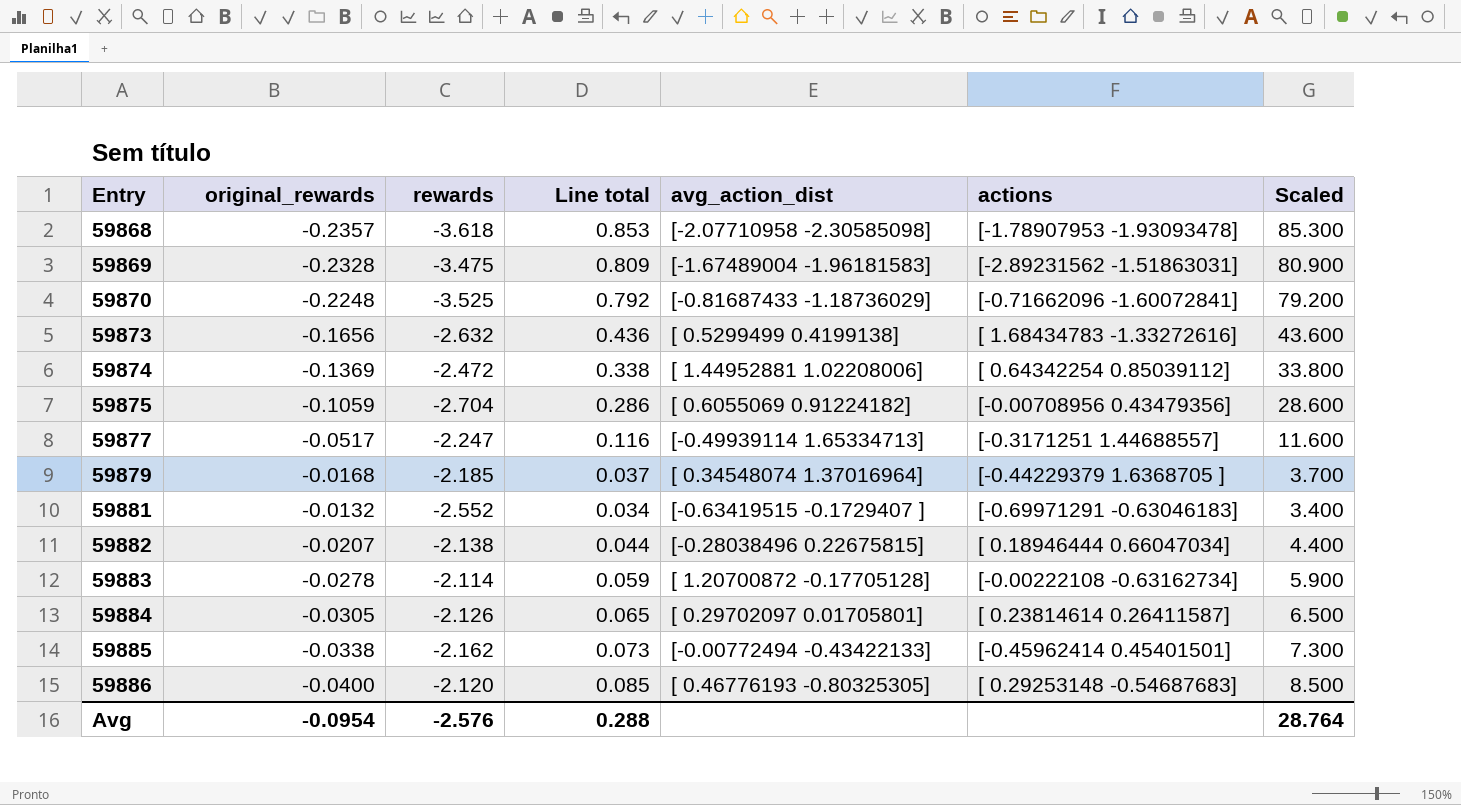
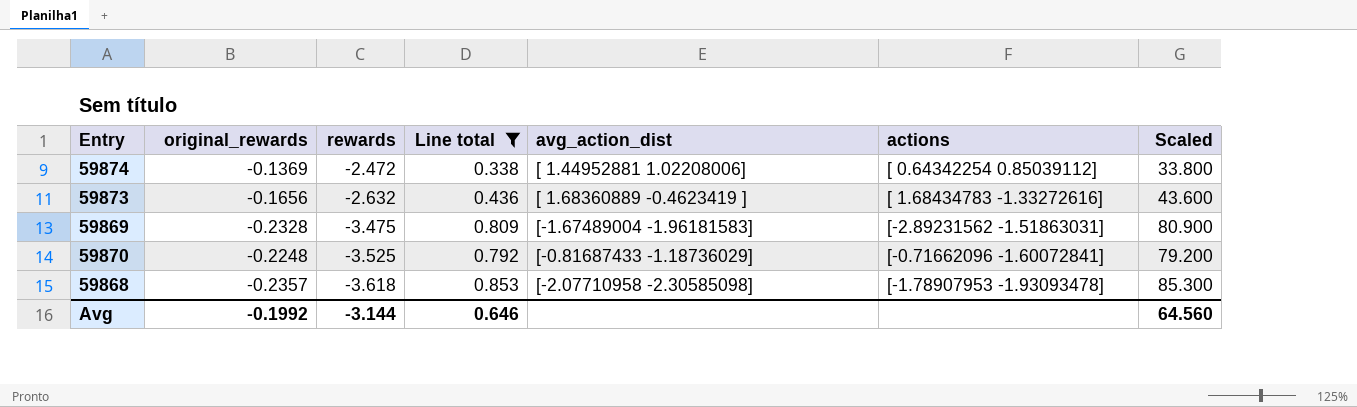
filter: none -> Line total >= 0.338
row order: Entry ascending -> rewards descending
59873 | avg_action_dist: [ 0.5299499 0.4199138] -> [ 1.68360889 -0.4623419 ]
Avg | original_rewards: -0.0954 -> -0.1992
Avg | rewards: -2.576 -> -3.144
Avg | Line total: 0.288 -> 0.646
Avg | Scaled: 28.764 -> 64.560

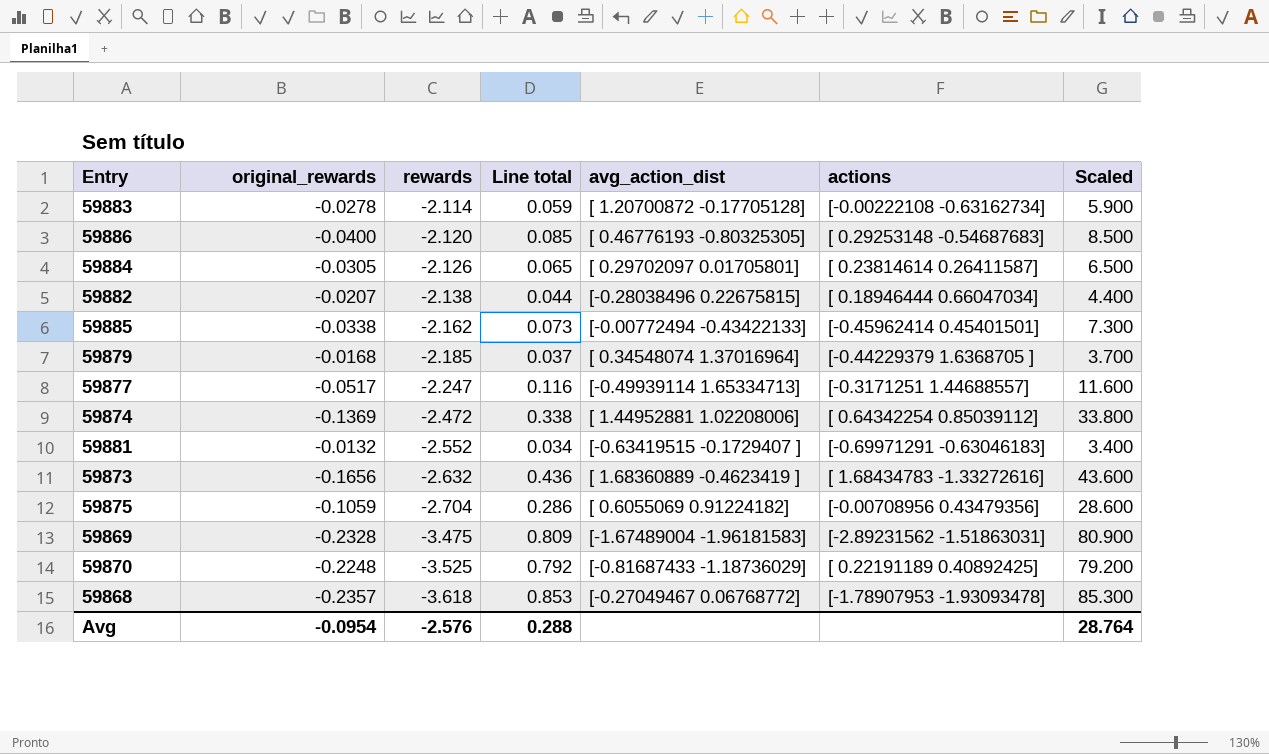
filter: Line total >= 0.338 -> none
59870 | actions: [-0.71662096 -1.60072841] -> [ 0.22191189 0.40892425]
59868 | avg_action_dist: [-2.07710958 -2.30585098] -> [-0.27049467 0.06768772]
Avg | original_rewards: -0.1992 -> -0.0954
Avg | rewards: -3.144 -> -2.576
Avg | Line total: 0.646 -> 0.288
Avg | Scaled: 64.560 -> 28.764

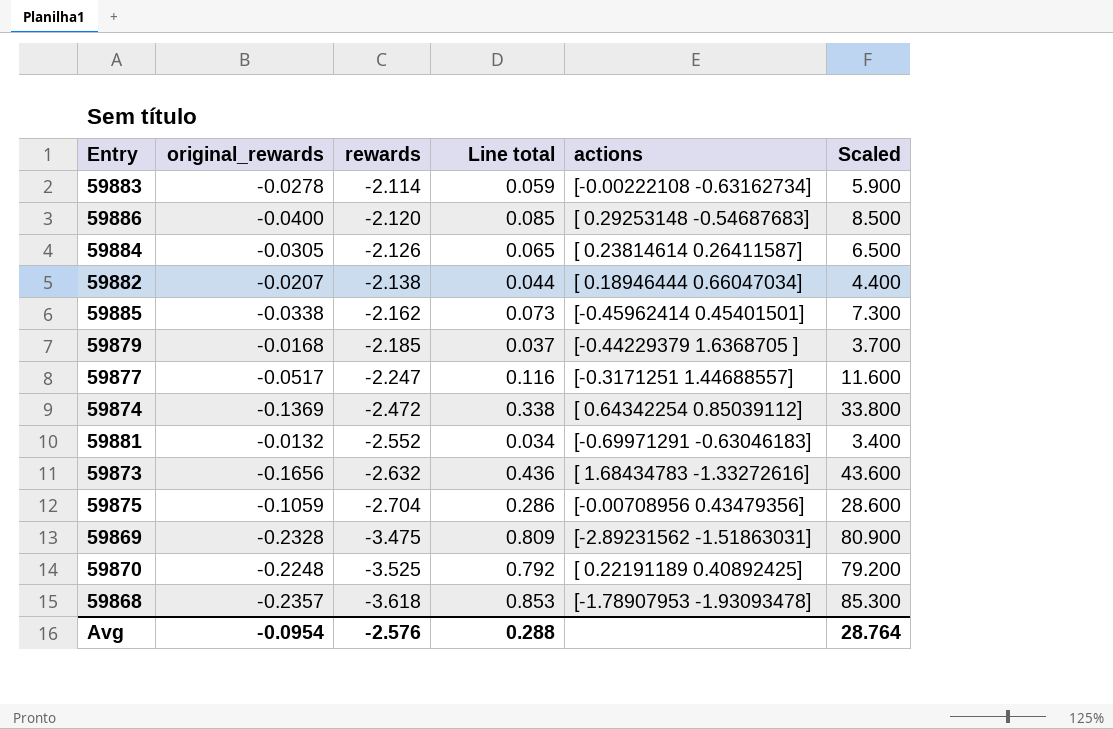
column avg_action_dist | position: 5 -> none

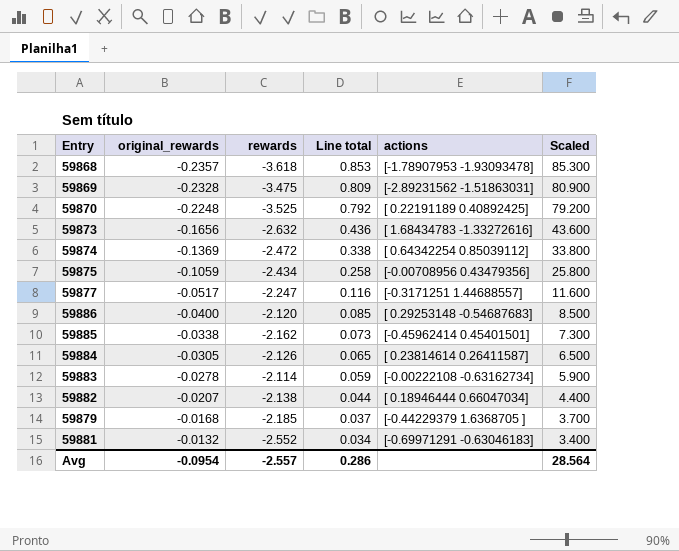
row order: rewards descending -> original_rewards ascending
59875 | rewards: -2.704 -> -2.434
59875 | Line total: 0.286 -> 0.258
59875 | Scaled: 28.600 -> 25.800
Avg | rewards: -2.576 -> -2.557
Avg | Line total: 0.288 -> 0.286
Avg | Scaled: 28.764 -> 28.564

